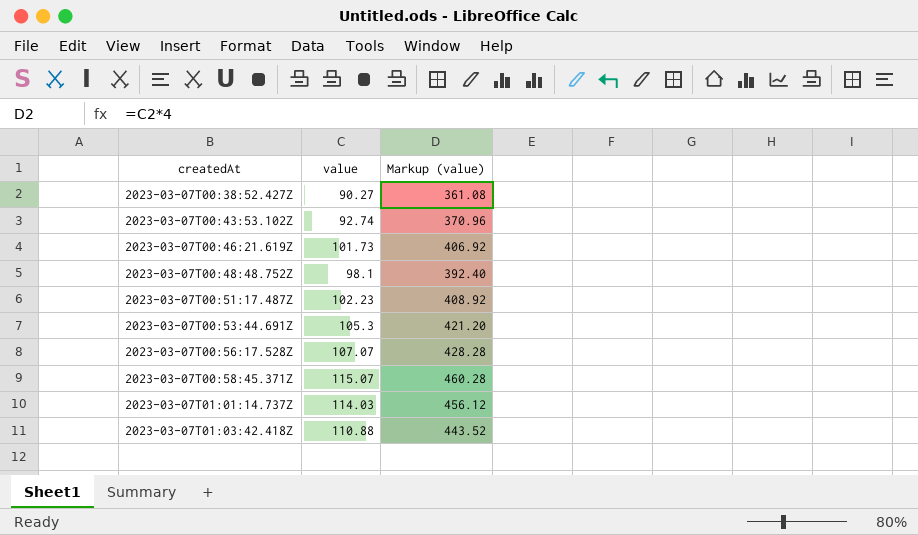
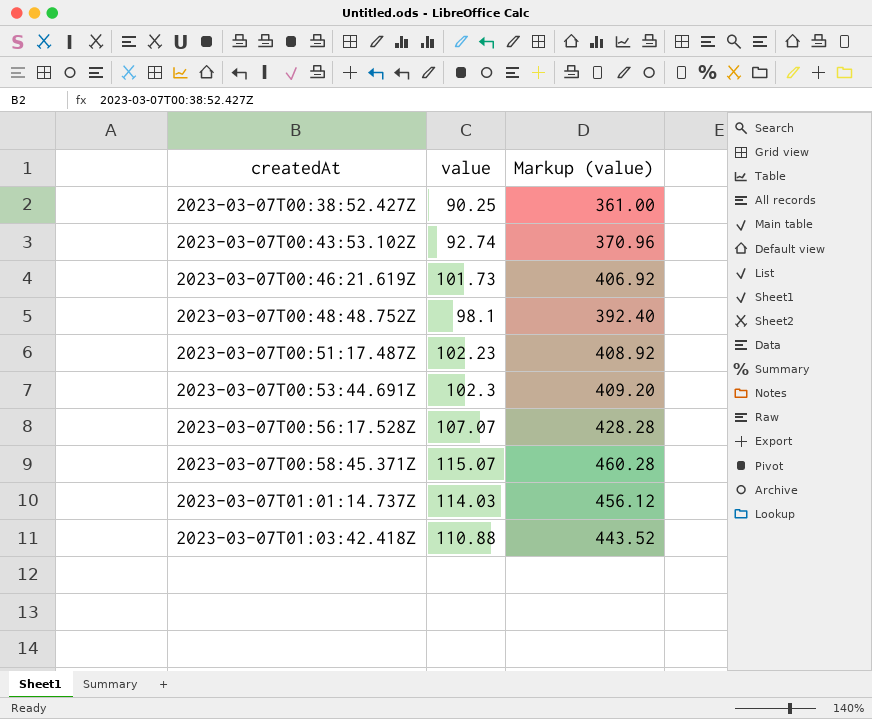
2023-03-07T00:38:52.427Z | value: 90.27 -> 90.25
2023-03-07T00:38:52.427Z | Markup (value): 361.08 -> 361.00
2023-03-07T00:53:44.691Z | value: 105.3 -> 102.3
2023-03-07T00:53:44.691Z | Markup (value): 421.20 -> 409.20

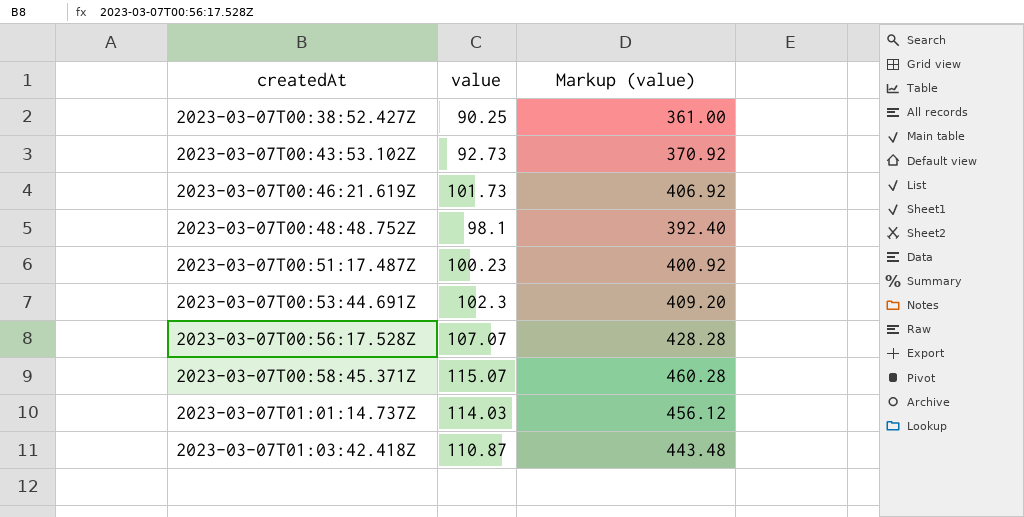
2023-03-07T00:43:53.102Z | value: 92.74 -> 92.73
2023-03-07T00:43:53.102Z | Markup (value): 370.96 -> 370.92
2023-03-07T00:51:17.487Z | value: 102.23 -> 100.23
2023-03-07T00:51:17.487Z | Markup (value): 408.92 -> 400.92
2023-03-07T01:03:42.418Z | value: 110.88 -> 110.87
2023-03-07T01:03:42.418Z | Markup (value): 443.52 -> 443.48

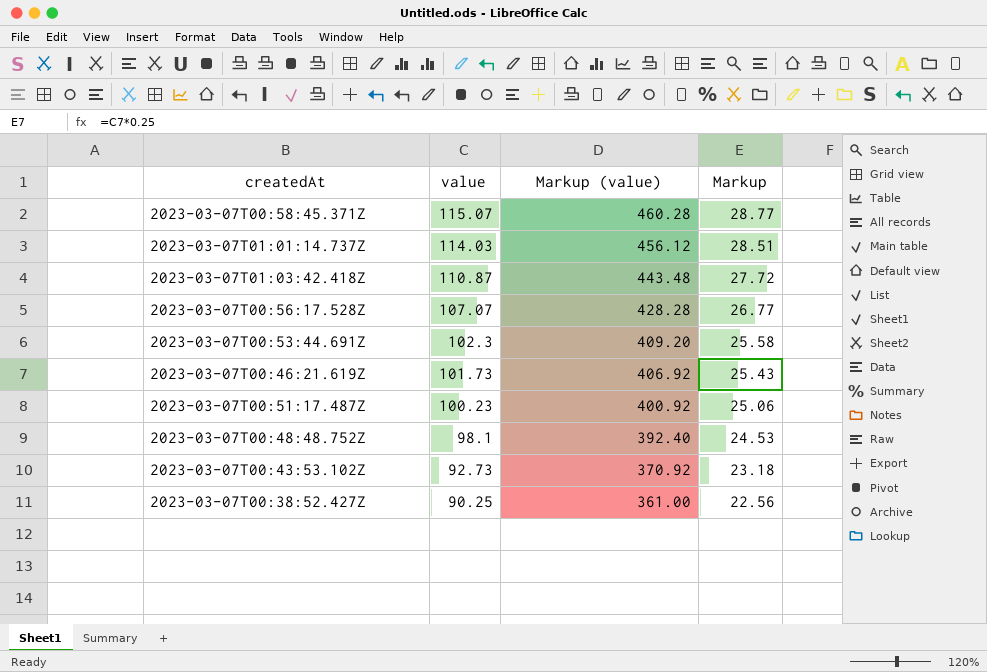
row order: createdAt ascending -> value descending
column Markup | formula: none -> [value] * 0.25

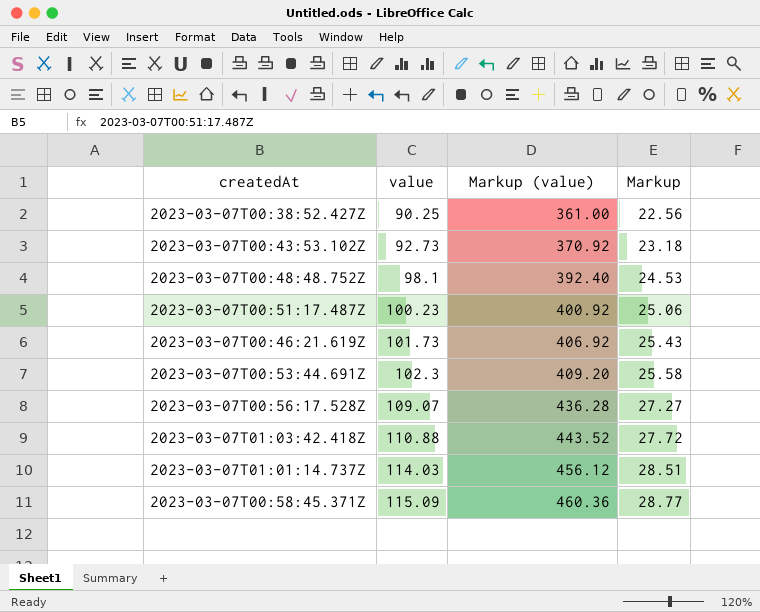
row order: value descending -> value ascending
2023-03-07T00:56:17.528Z | value: 107.07 -> 109.07
2023-03-07T00:56:17.528Z | Markup (value): 428.28 -> 436.28
2023-03-07T00:56:17.528Z | Markup: 26.77 -> 27.27
2023-03-07T01:03:42.418Z | value: 110.87 -> 110.88
2023-03-07T01:03:42.418Z | Markup (value): 443.48 -> 443.52
2023-03-07T00:58:45.371Z | value: 115.07 -> 115.09
2023-03-07T00:58:45.371Z | Markup (value): 460.28 -> 460.36

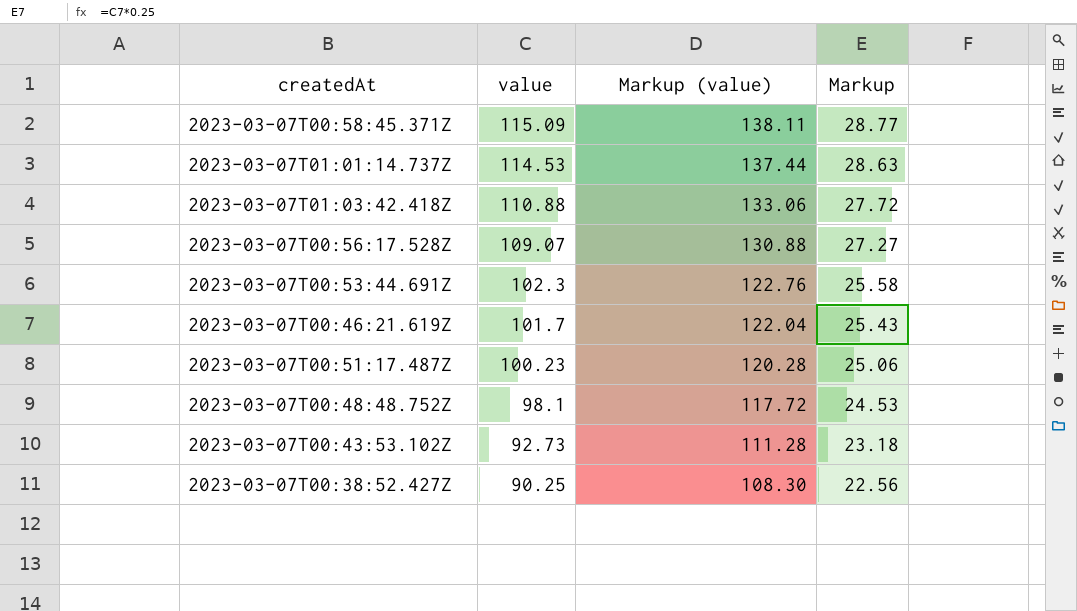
row order: value ascending -> value descending
column Markup (value) | formula: [value] * 4 -> [value] * 1.2
2023-03-07T01:01:14.737Z | value: 114.03 -> 114.53
2023-03-07T01:01:14.737Z | Markup: 28.51 -> 28.63
2023-03-07T00:46:21.619Z | value: 101.73 -> 101.7

